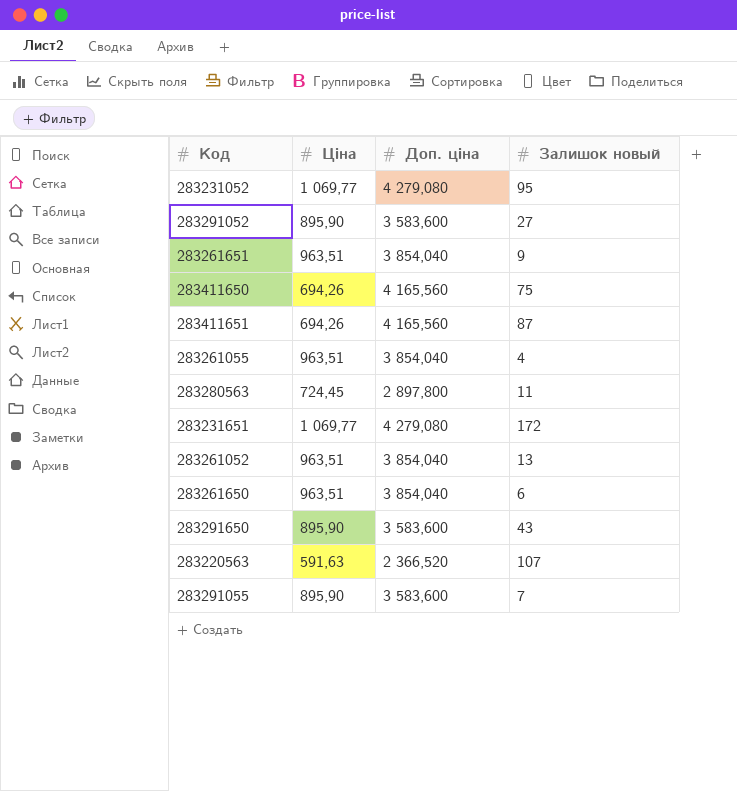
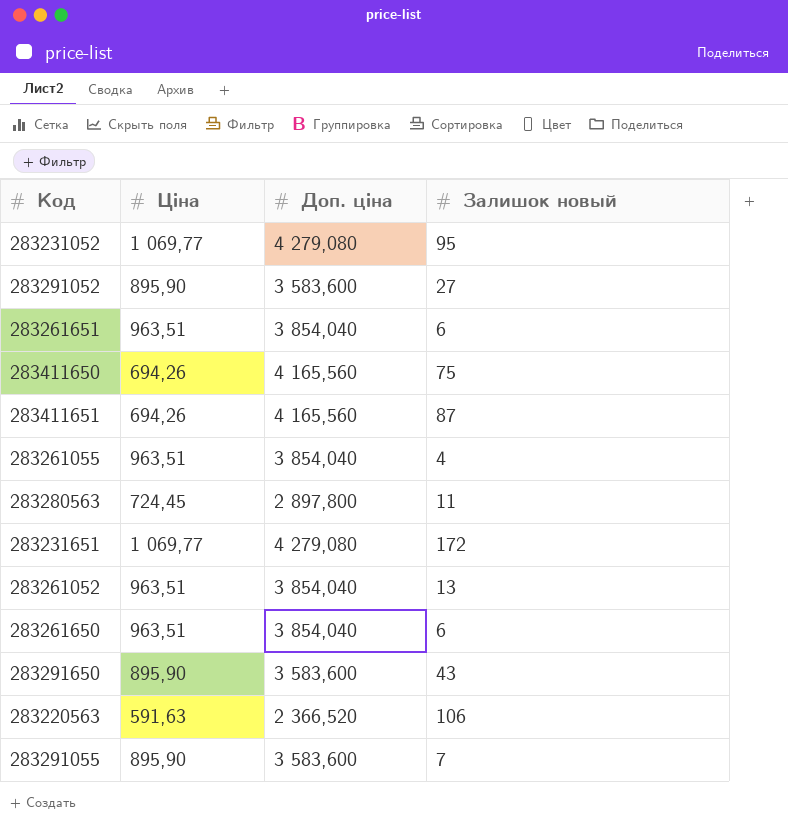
283261651 | Залишок новый: 9 -> 6
283220563 | Залишок новый: 107 -> 106

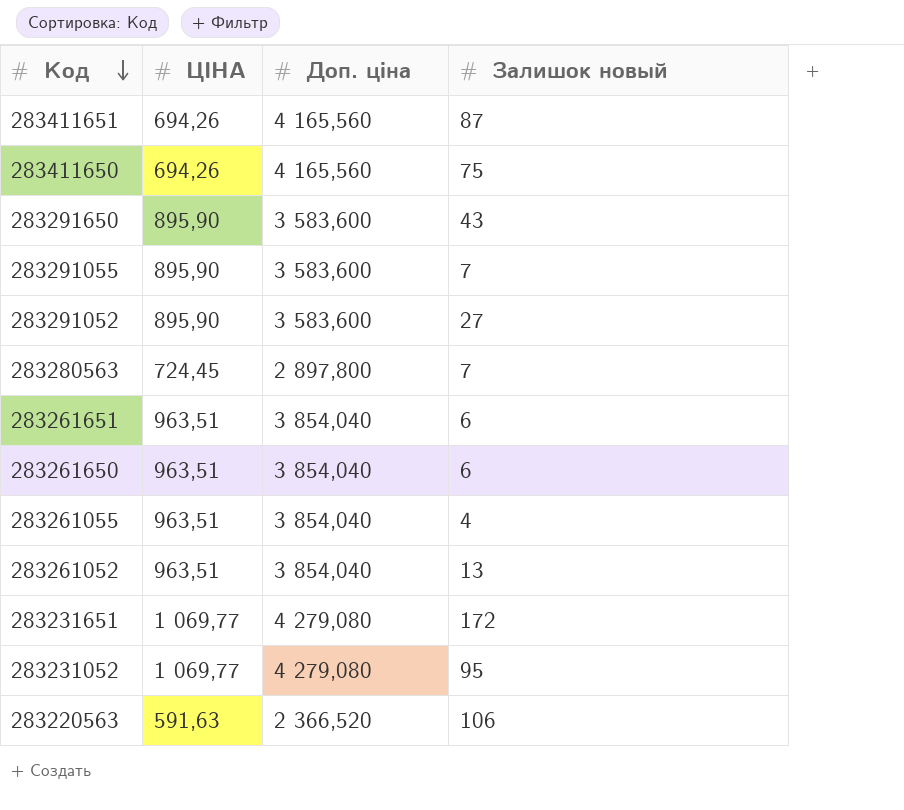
row order: none -> Код descending
column name: Ціна -> ЦІНА
283280563 | Залишок новый: 11 -> 7

